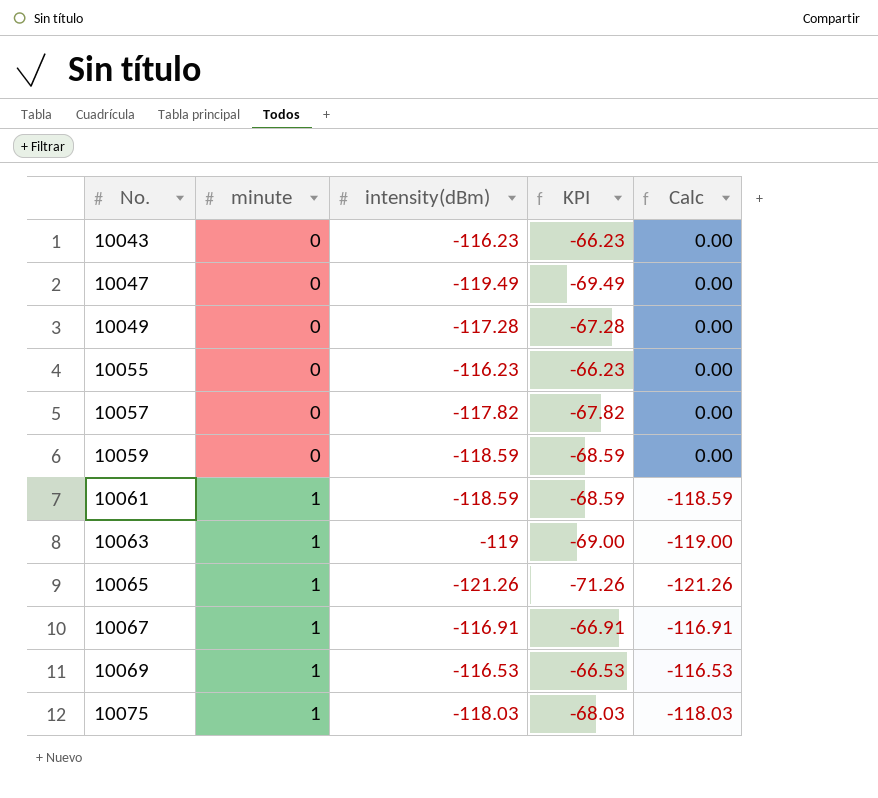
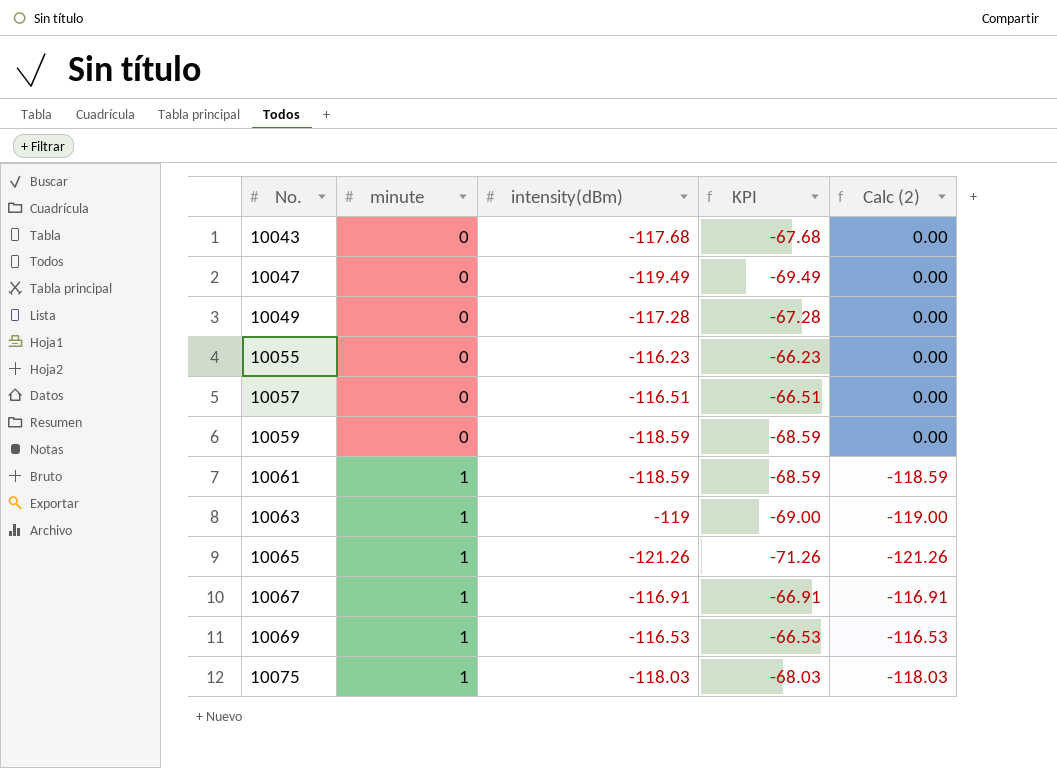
column name: Calc -> Calc (2)
10043 | intensity(dBm): -116.23 -> -117.68
10043 | KPI: -66.23 -> -67.68
10057 | intensity(dBm): -117.82 -> -116.51
10057 | KPI: -67.82 -> -66.51

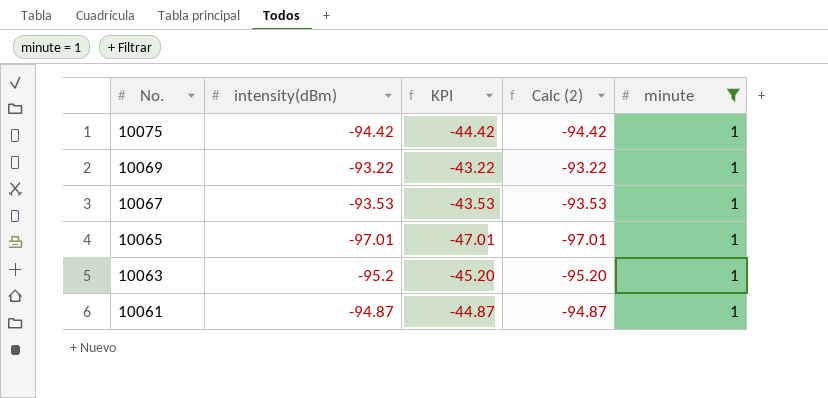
filter: none -> minute = 1
row order: No. ascending -> No. descending
column minute | position: 2 -> 5
10075 | intensity(dBm): -118.03 -> -94.42
10075 | KPI: -68.03 -> -44.42
10075 | Calc (2): -118.03 -> -94.42
10069 | intensity(dBm): -116.53 -> -93.22
10069 | KPI: -66.53 -> -43.22
10069 | Calc (2): -116.53 -> -93.22
10067 | intensity(dBm): -116.91 -> -93.53
10067 | KPI: -66.91 -> -43.53
10067 | Calc (2): -116.91 -> -93.53
10065 | intensity(dBm): -121.26 -> -97.01
10065 | KPI: -71.26 -> -47.01
10065 | Calc (2): -121.26 -> -97.01
10063 | intensity(dBm): -119 -> -95.2
10063 | KPI: -69.00 -> -45.20
10063 | Calc (2): -119.00 -> -95.20
10061 | intensity(dBm): -118.59 -> -94.87
10061 | KPI: -68.59 -> -44.87
10061 | Calc (2): -118.59 -> -94.87

